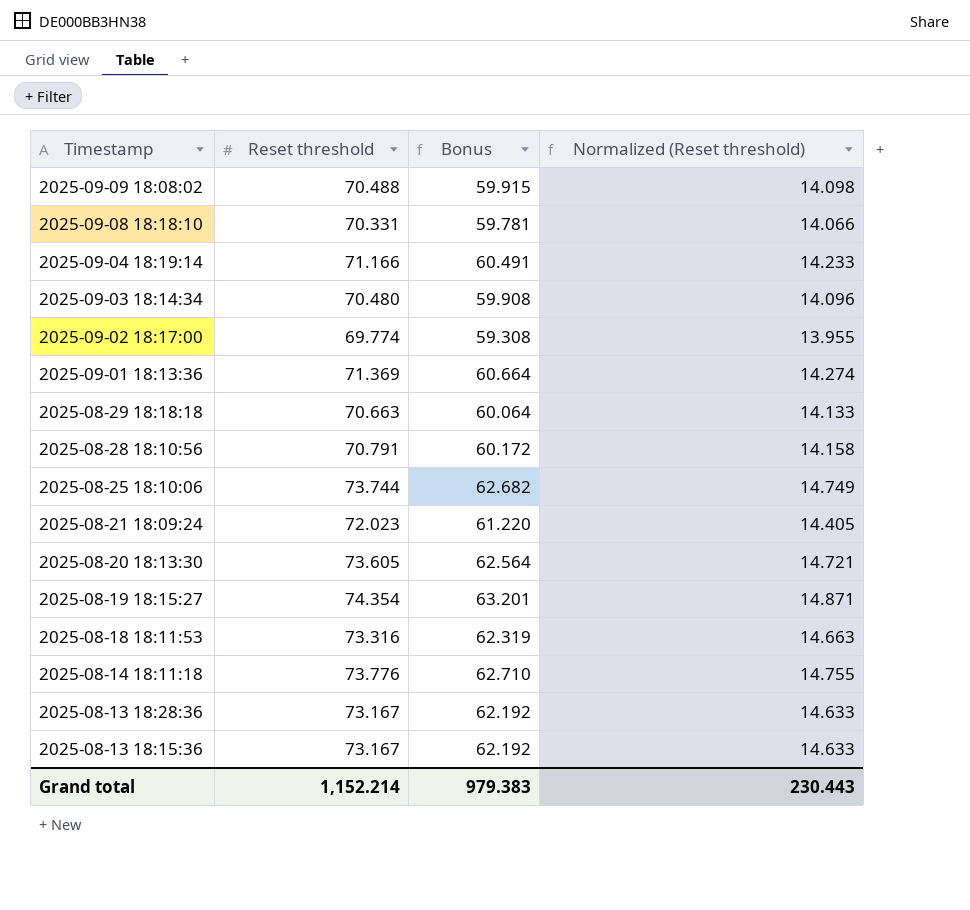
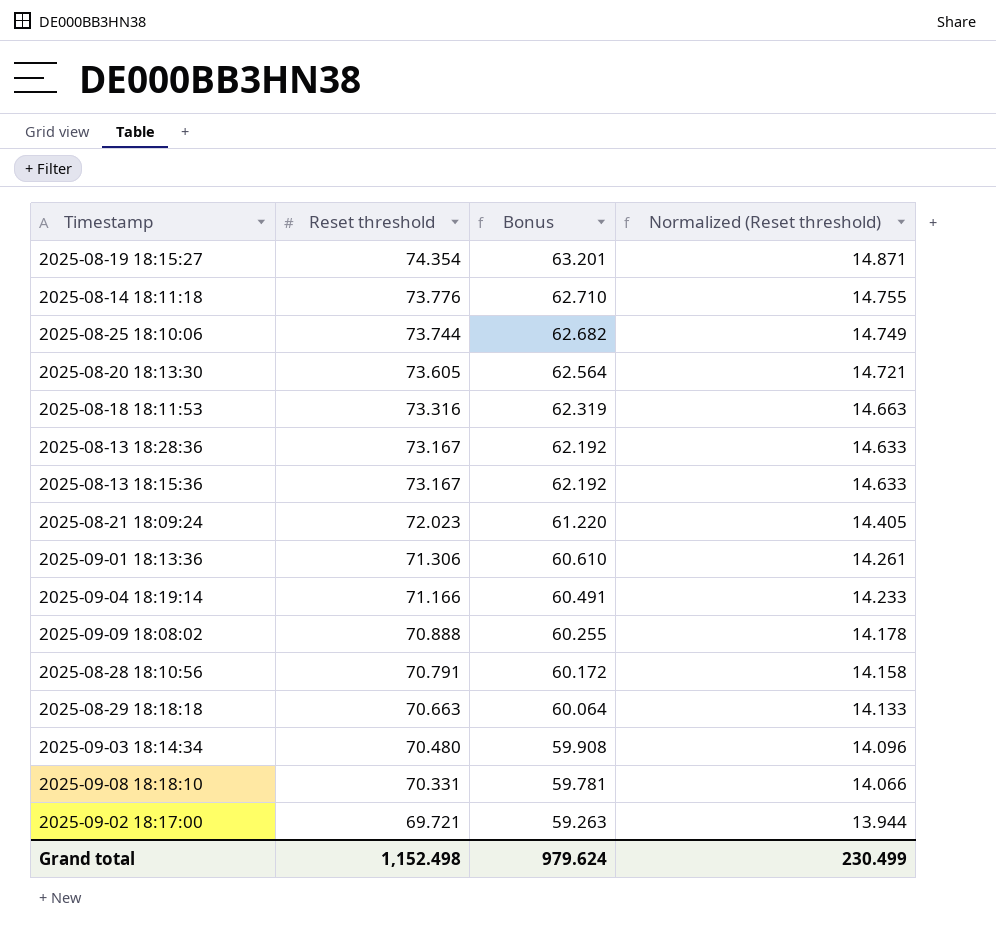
row order: Timestamp descending -> Reset threshold descending
2025-09-01 18:13:36 | Reset threshold: 71.369 -> 71.306
2025-09-01 18:13:36 | Bonus: 60.664 -> 60.610
2025-09-01 18:13:36 | Normalized (Reset threshold): 14.274 -> 14.261
2025-09-09 18:08:02 | Reset threshold: 70.488 -> 70.888
2025-09-09 18:08:02 | Bonus: 59.915 -> 60.255
2025-09-09 18:08:02 | Normalized (Reset threshold): 14.098 -> 14.178
2025-09-02 18:17:00 | Reset threshold: 69.774 -> 69.721
2025-09-02 18:17:00 | Bonus: 59.308 -> 59.263
2025-09-02 18:17:00 | Normalized (Reset threshold): 13.955 -> 13.944
Grand total | Reset threshold: 1,152.214 -> 1,152.498
Grand total | Bonus: 979.383 -> 979.624
Grand total | Normalized (Reset threshold): 230.443 -> 230.499

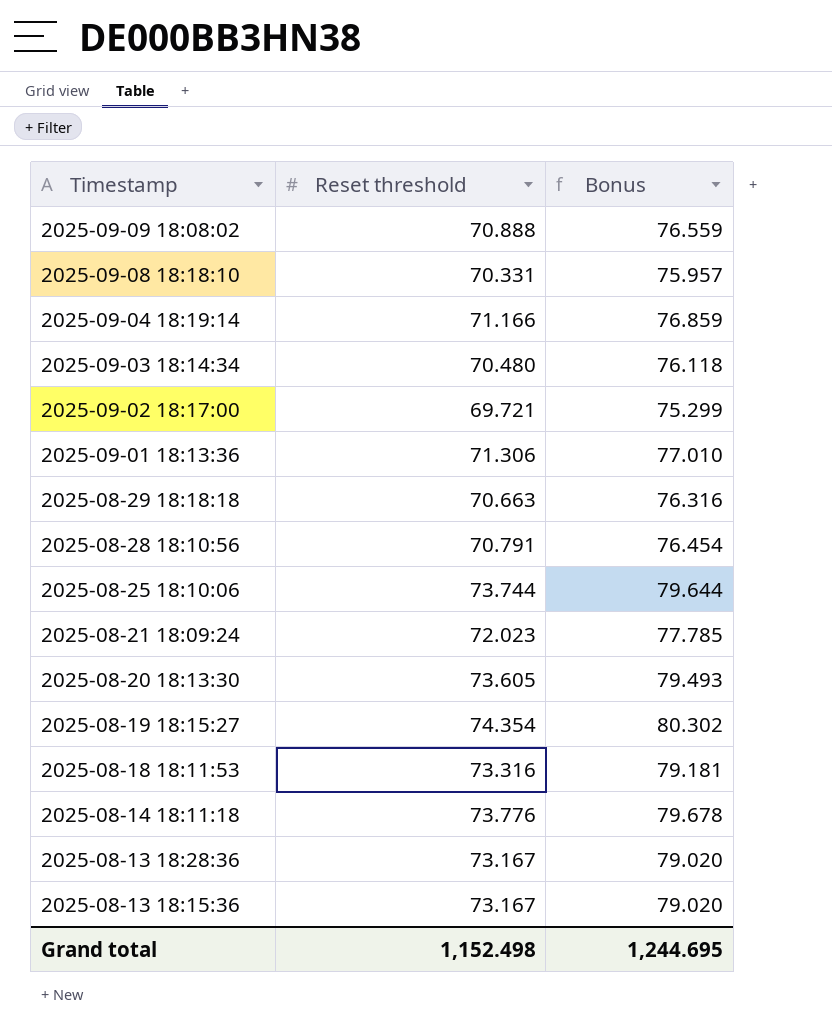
row order: Reset threshold descending -> Timestamp descending
column Normalized (Reset threshold) | formula: [Reset threshold] * 0.2 -> none
column Bonus | formula: [Reset threshold] * 0.85 -> [Reset threshold] * 1.08
Grand total | Bonus: 979.624 -> 1,244.695

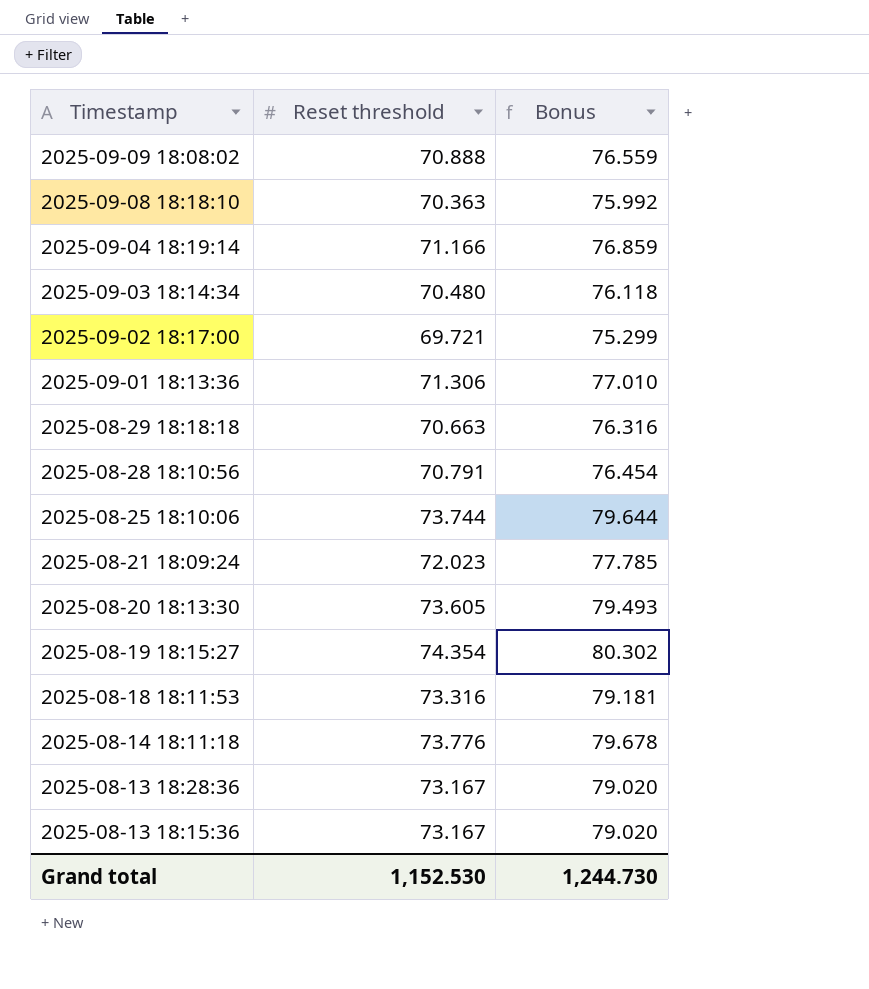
2025-09-08 18:18:10 | Reset threshold: 70.331 -> 70.363
2025-09-08 18:18:10 | Bonus: 75.957 -> 75.992
Grand total | Reset threshold: 1,152.498 -> 1,152.530
Grand total | Bonus: 1,244.695 -> 1,244.730

